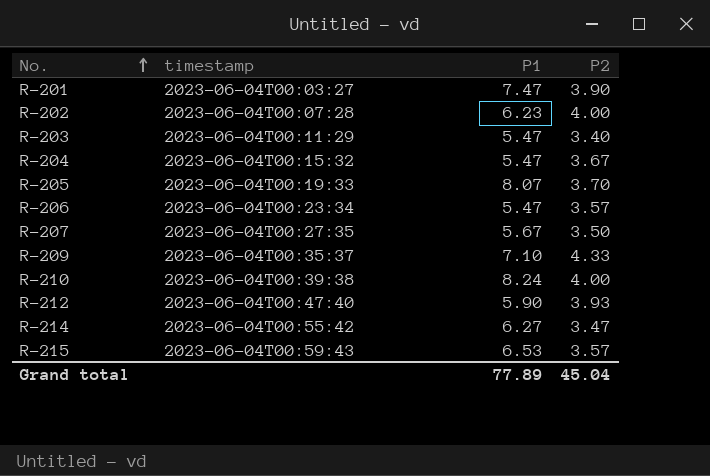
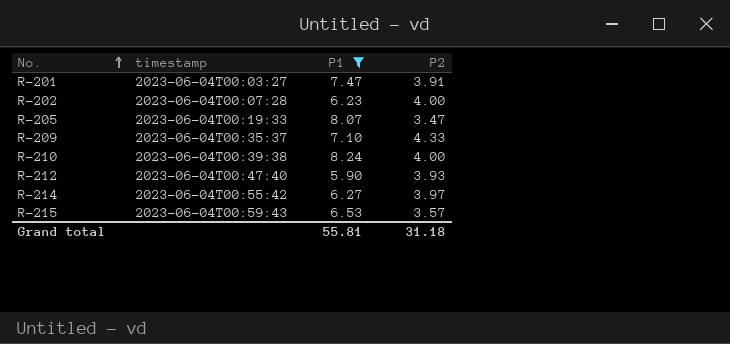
filter: none -> P1 >= 5.90
R-201 | P2: 3.90 -> 3.91
R-205 | P2: 3.70 -> 3.47
R-214 | P2: 3.47 -> 3.97
Grand total | P1: 77.89 -> 55.81
Grand total | P2: 45.04 -> 31.18

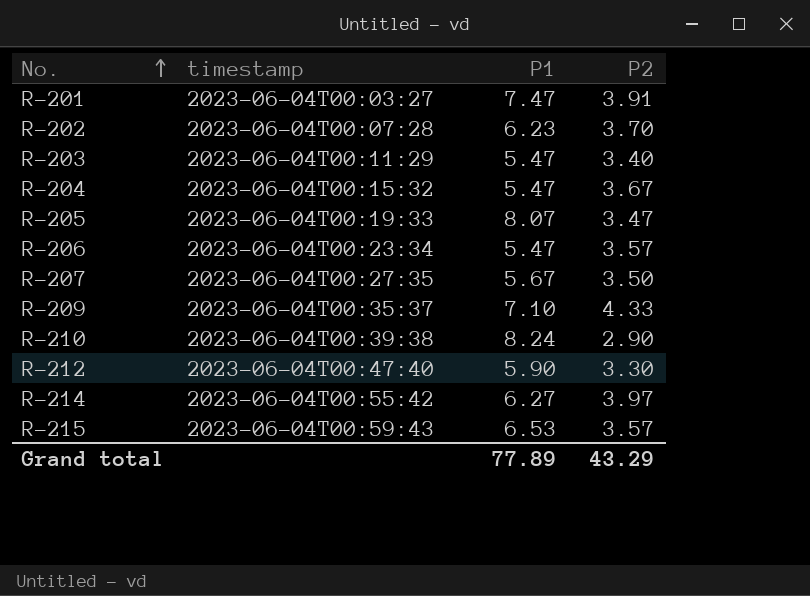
filter: P1 >= 5.90 -> none
R-202 | P2: 4.00 -> 3.70
R-210 | P2: 4.00 -> 2.90
R-212 | P2: 3.93 -> 3.30
Grand total | P1: 55.81 -> 77.89
Grand total | P2: 31.18 -> 43.29

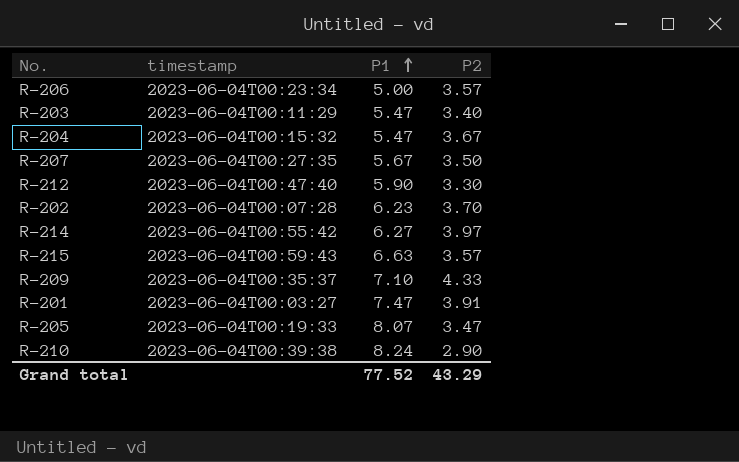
row order: No. ascending -> P1 ascending
R-206 | P1: 5.47 -> 5.00
R-215 | P1: 6.53 -> 6.63
Grand total | P1: 77.89 -> 77.52

